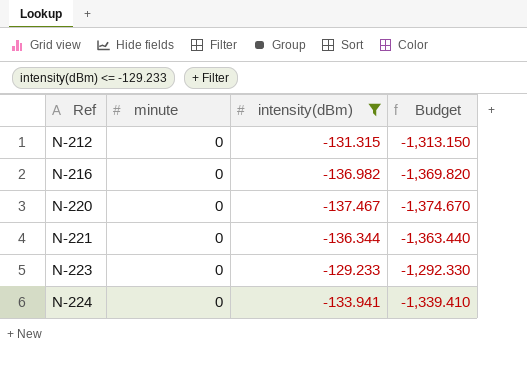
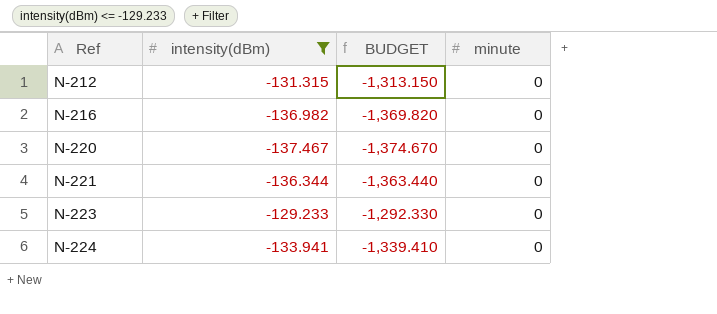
column name: Budget -> BUDGET
column minute | position: 2 -> 4

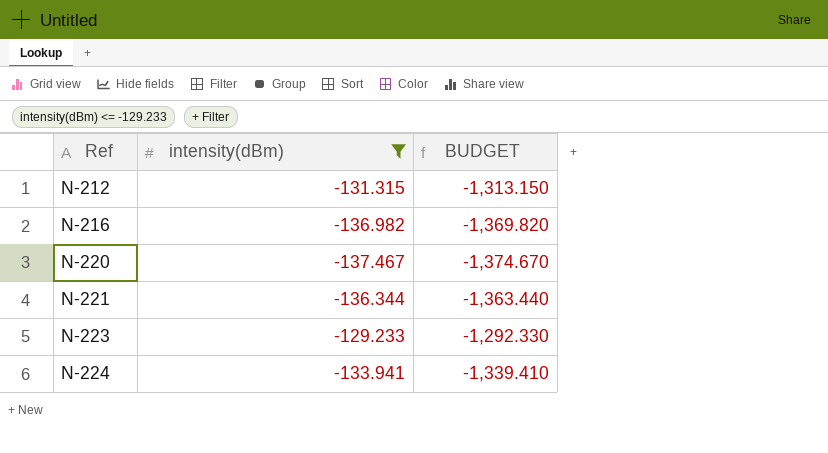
column minute | position: 4 -> none

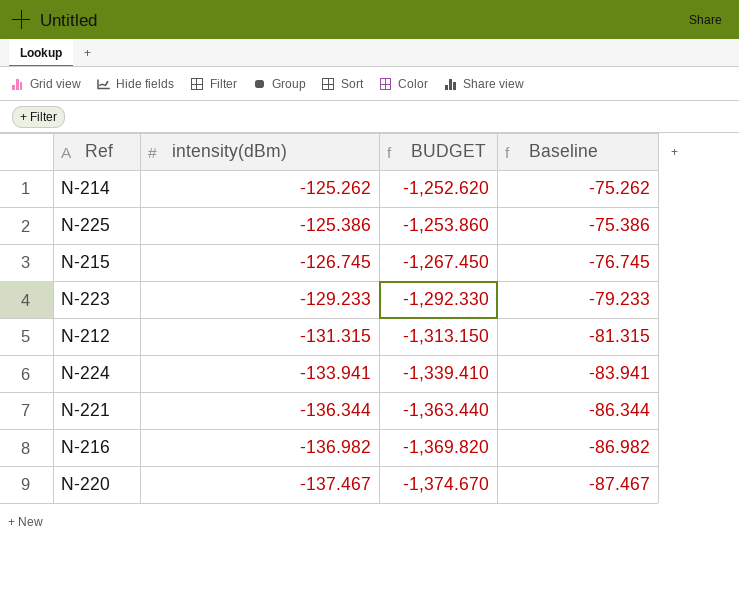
filter: intensity(dBm) <= -129.233 -> none
row order: Ref ascending -> intensity(dBm) descending
column Baseline | formula: none -> [intensity(dBm)] + 50

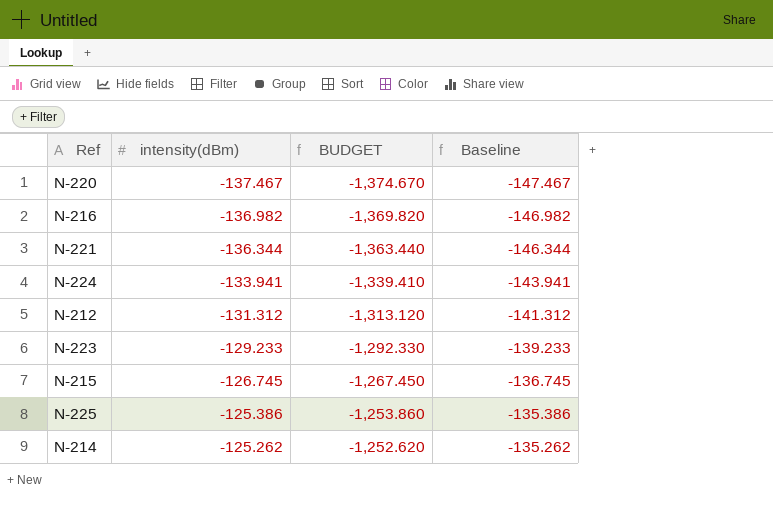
row order: intensity(dBm) descending -> intensity(dBm) ascending
column Baseline | formula: [intensity(dBm)] + 50 -> [intensity(dBm)] - 10
N-212 | intensity(dBm): -131.315 -> -131.312
N-212 | BUDGET: -1,313.150 -> -1,313.120

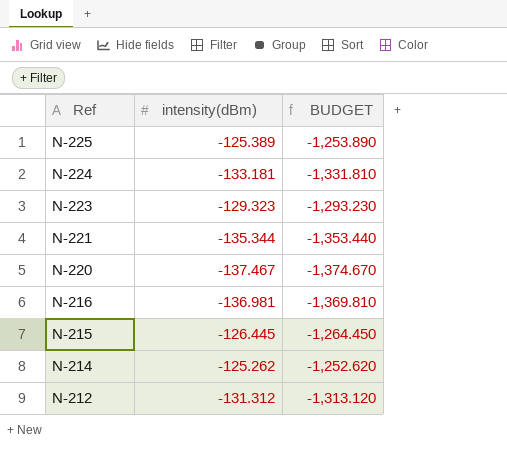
row order: intensity(dBm) ascending -> Ref descending
column Baseline | formula: [intensity(dBm)] - 10 -> none
N-225 | intensity(dBm): -125.386 -> -125.389
N-225 | BUDGET: -1,253.860 -> -1,253.890
N-224 | intensity(dBm): -133.941 -> -133.181
N-224 | BUDGET: -1,339.410 -> -1,331.810
N-223 | intensity(dBm): -129.233 -> -129.323
N-223 | BUDGET: -1,292.330 -> -1,293.230
N-221 | intensity(dBm): -136.344 -> -135.344
N-221 | BUDGET: -1,363.440 -> -1,353.440
N-216 | intensity(dBm): -136.982 -> -136.981
N-216 | BUDGET: -1,369.820 -> -1,369.810
N-215 | intensity(dBm): -126.745 -> -126.445
N-215 | BUDGET: -1,267.450 -> -1,264.450

